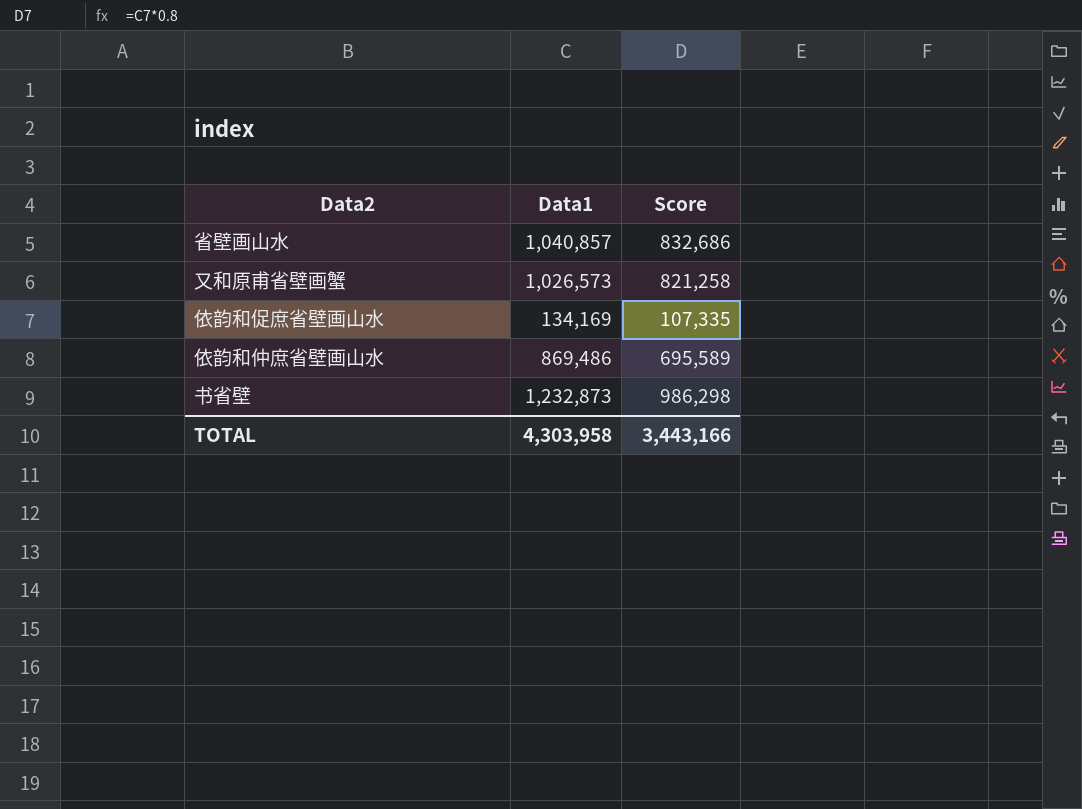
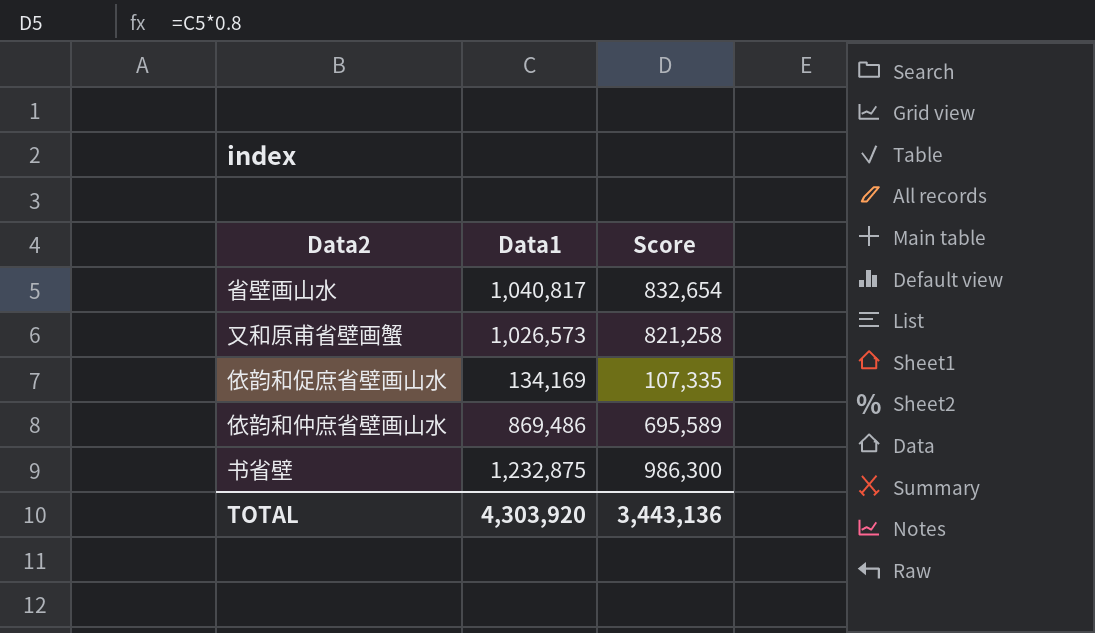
省壁画山水 | Data1: 1,040,857 -> 1,040,817
省壁画山水 | Score: 832,686 -> 832,654
书省壁 | Data1: 1,232,873 -> 1,232,875
书省壁 | Score: 986,298 -> 986,300
TOTAL | Data1: 4,303,958 -> 4,303,920
TOTAL | Score: 3,443,166 -> 3,443,136

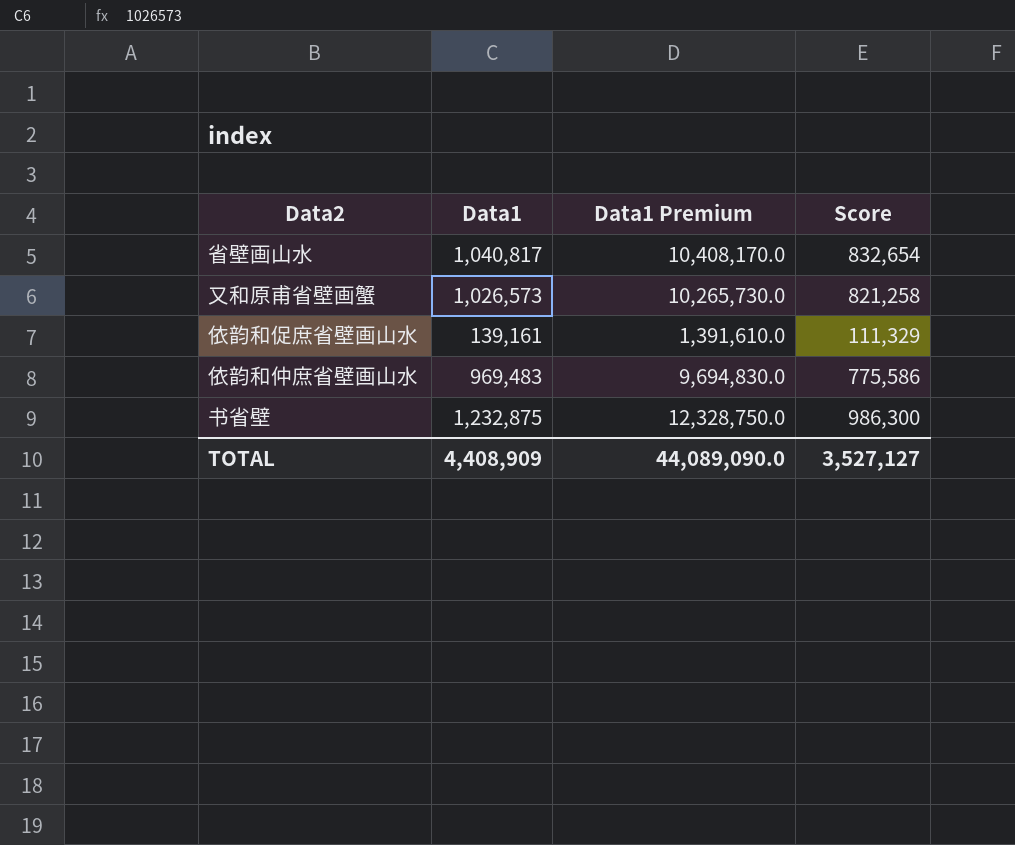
column Data1 Premium | formula: none -> [Data1] * 10
依韵和促庶省壁画山水 | Data1: 134,169 -> 139,161
依韵和促庶省壁画山水 | Score: 107,335 -> 111,329
依韵和仲庶省壁画山水 | Data1: 869,486 -> 969,483
依韵和仲庶省壁画山水 | Score: 695,589 -> 775,586
TOTAL | Data1: 4,303,920 -> 4,408,909
TOTAL | Score: 3,443,136 -> 3,527,127

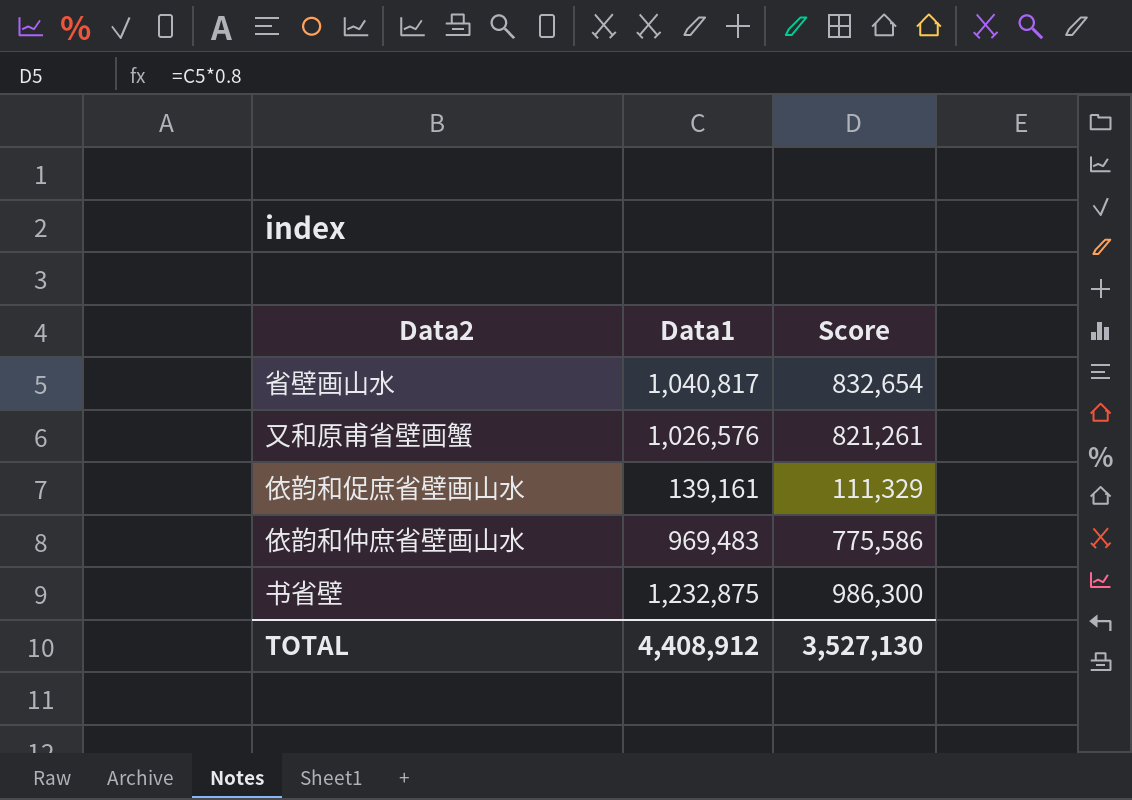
column Data1 Premium | formula: [Data1] * 10 -> none
又和原甫省壁画蟹 | Data1: 1,026,573 -> 1,026,576
又和原甫省壁画蟹 | Score: 821,258 -> 821,261
TOTAL | Data1: 4,408,909 -> 4,408,912
TOTAL | Score: 3,527,127 -> 3,527,130

